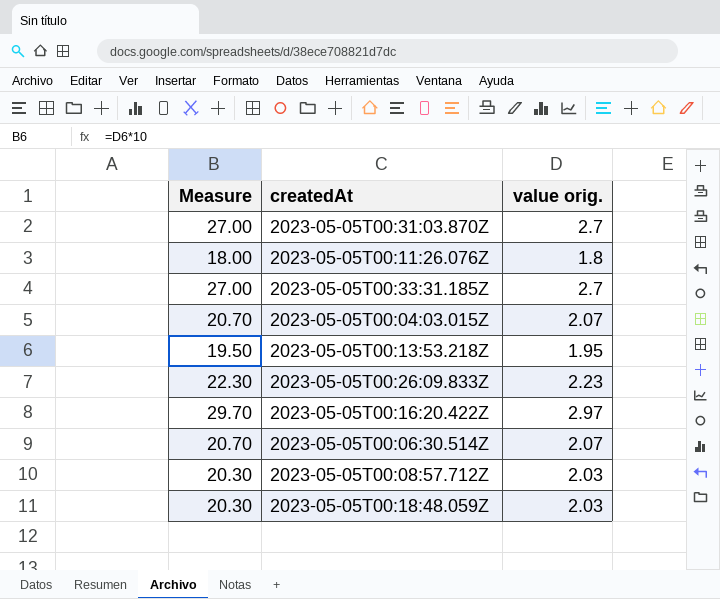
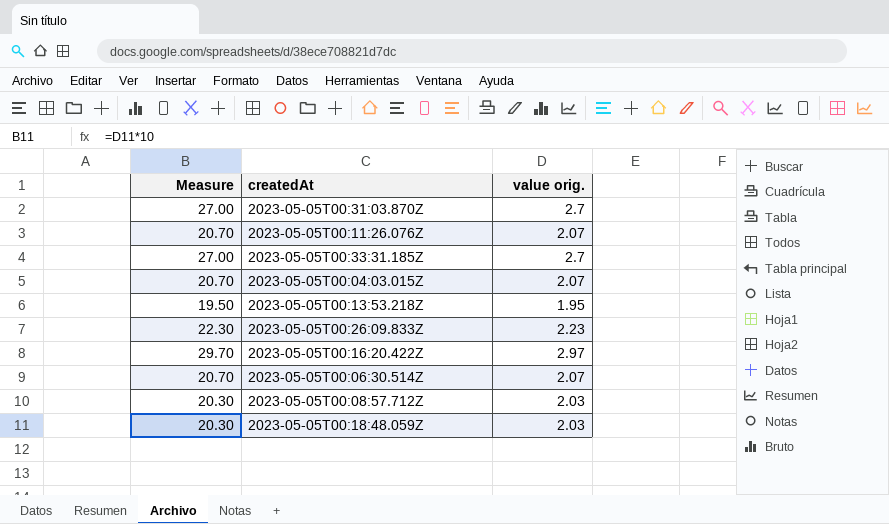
2023-05-05T00:11:26.076Z | Measure: 18.00 -> 20.70
2023-05-05T00:11:26.076Z | value orig.: 1.8 -> 2.07

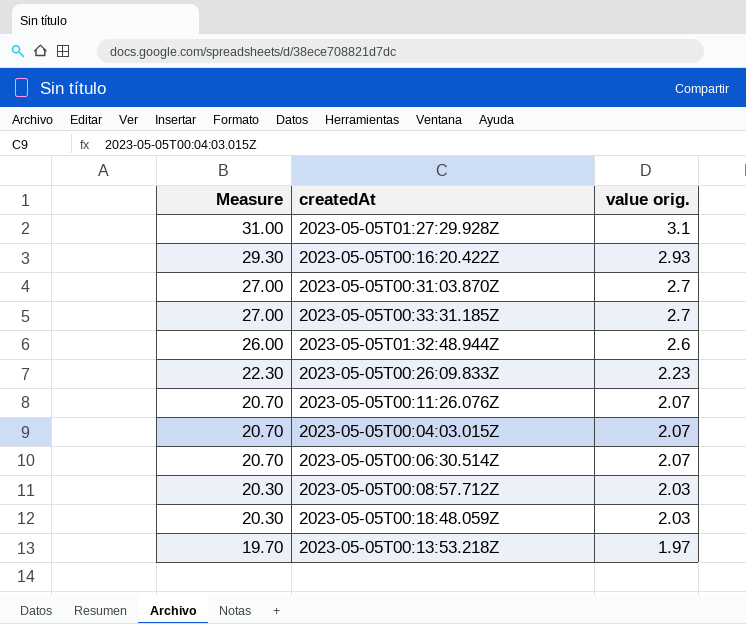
row order: none -> Measure descending
row 2023-05-05T01:27:29.928Z: none -> 31.00 | 3.1
2023-05-05T00:16:20.422Z | Measure: 29.70 -> 29.30
2023-05-05T00:16:20.422Z | value orig.: 2.97 -> 2.93
row 2023-05-05T01:32:48.944Z: none -> 26.00 | 2.6
2023-05-05T00:13:53.218Z | Measure: 19.50 -> 19.70
2023-05-05T00:13:53.218Z | value orig.: 1.95 -> 1.97

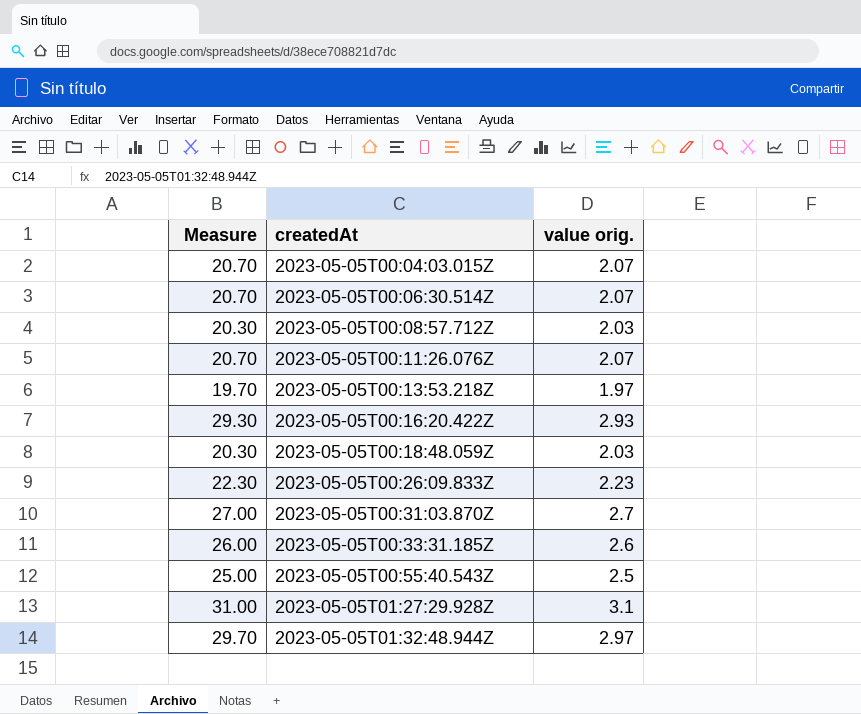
row order: Measure descending -> createdAt ascending
2023-05-05T00:33:31.185Z | Measure: 27.00 -> 26.00
2023-05-05T00:33:31.185Z | value orig.: 2.7 -> 2.6
row 2023-05-05T00:55:40.543Z: none -> 25.00 | 2.5
2023-05-05T01:32:48.944Z | Measure: 26.00 -> 29.70
2023-05-05T01:32:48.944Z | value orig.: 2.6 -> 2.97

